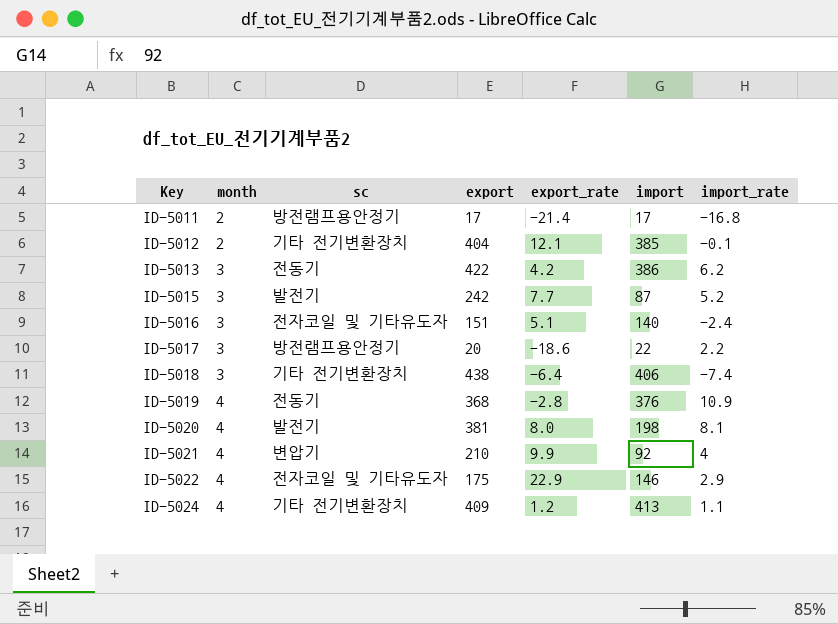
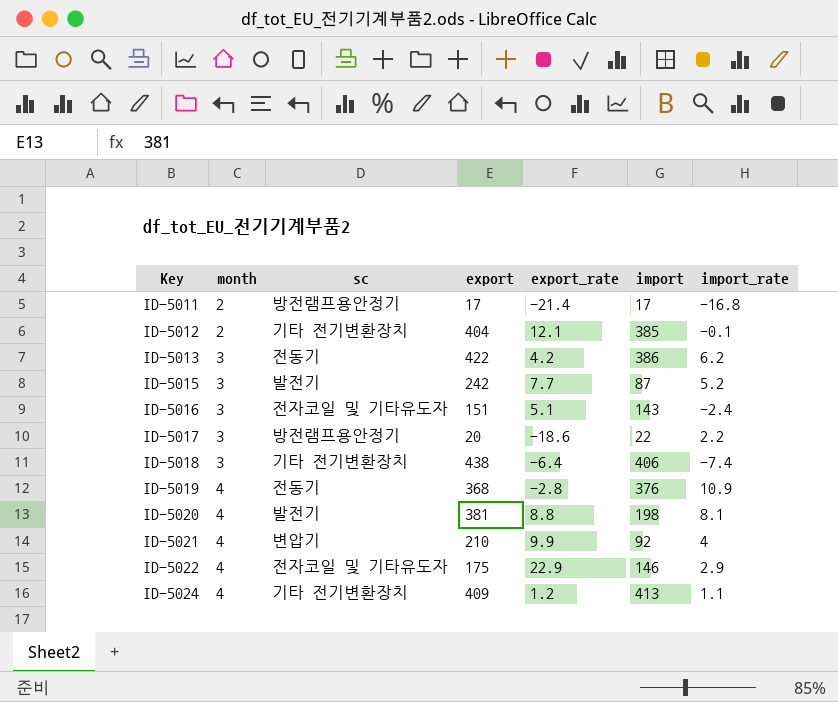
ID-5016 | import: 140 -> 143
ID-5020 | export_rate: 8.0 -> 8.8

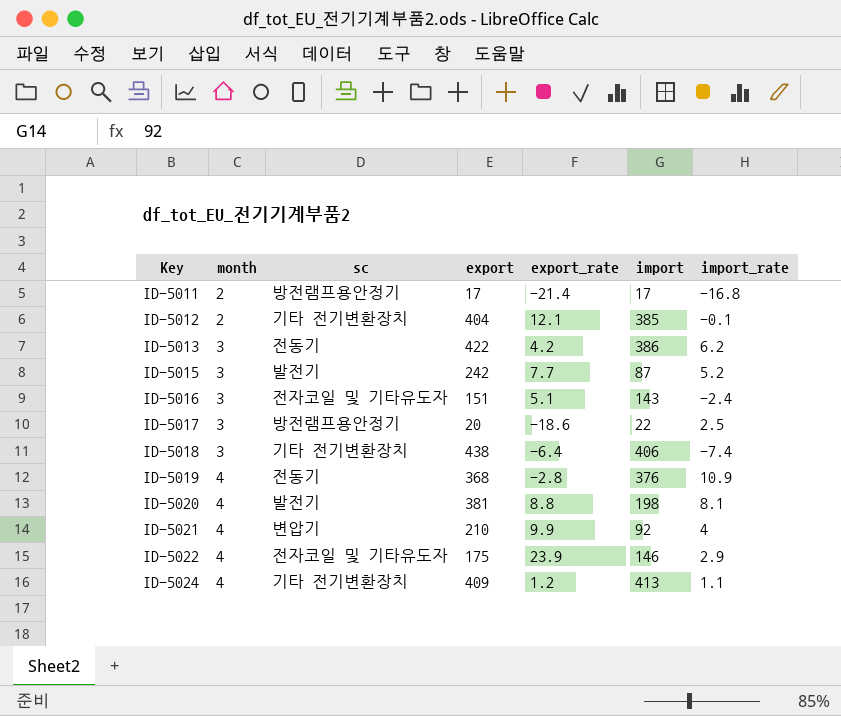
ID-5017 | import_rate: 2.2 -> 2.5
ID-5022 | export_rate: 22.9 -> 23.9

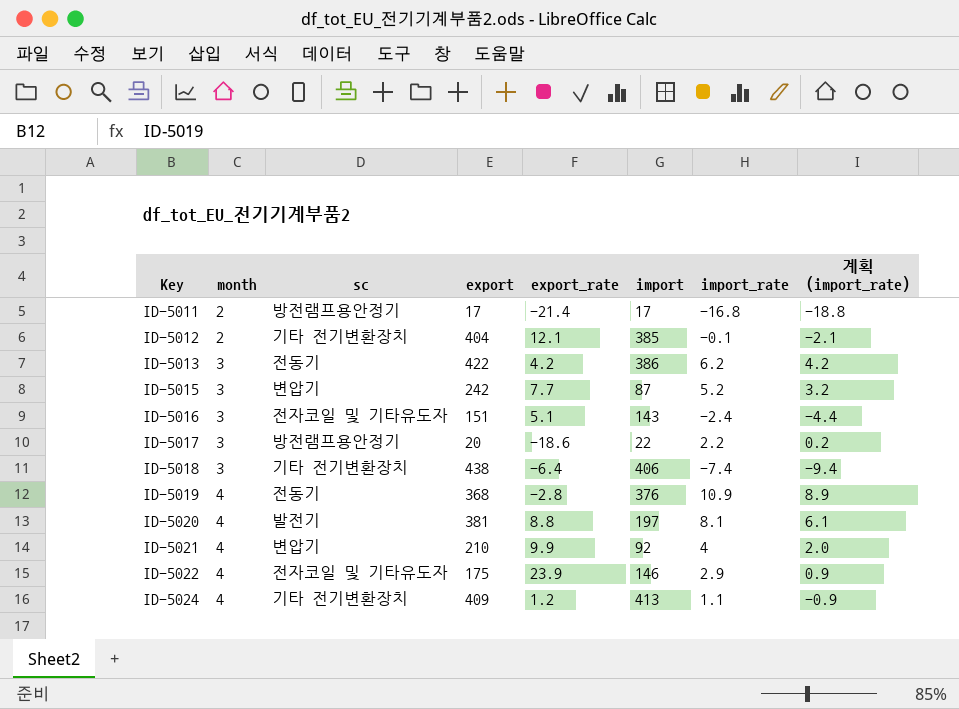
column 계획 (import_rate) | formula: none -> [import_rate] - 2
ID-5015 | sc: 발전기 -> 변압기
ID-5017 | import_rate: 2.5 -> 2.2
ID-5020 | import: 198 -> 197

